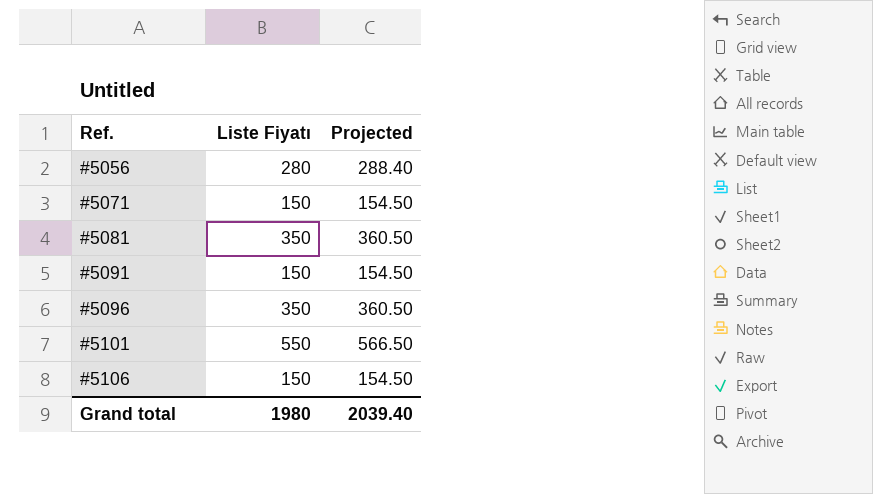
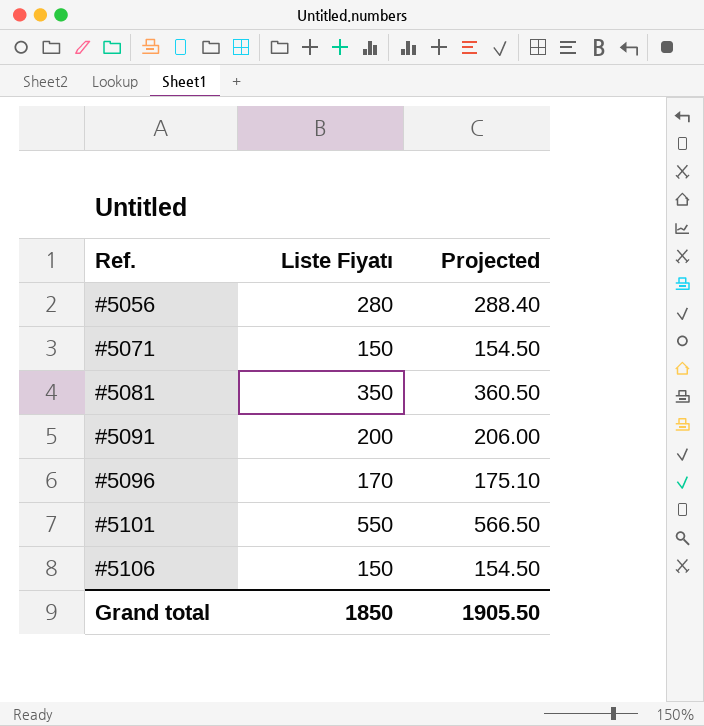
#5091 | Liste Fiyatı: 150 -> 200
#5091 | Projected: 154.50 -> 206.00
#5096 | Liste Fiyatı: 350 -> 170
#5096 | Projected: 360.50 -> 175.10
Grand total | Liste Fiyatı: 1980 -> 1850
Grand total | Projected: 2039.40 -> 1905.50

